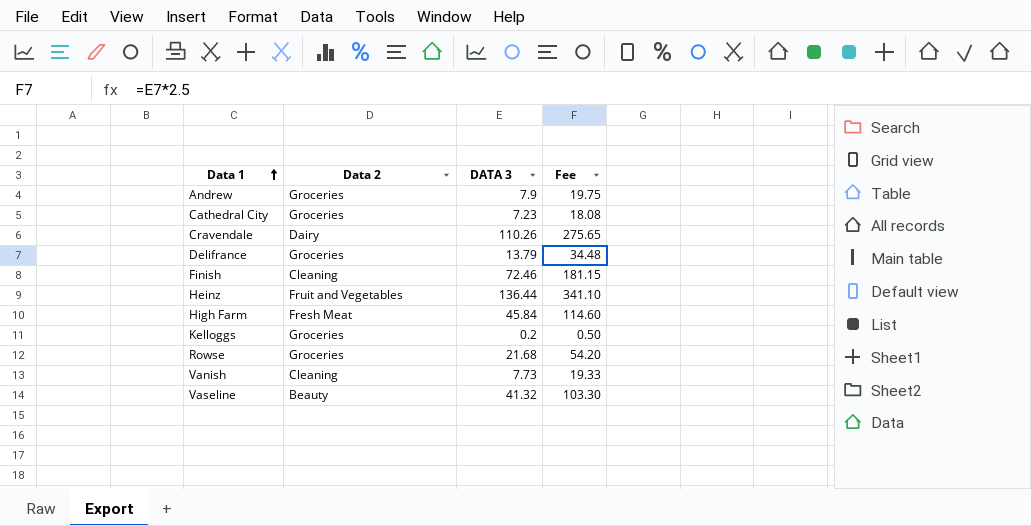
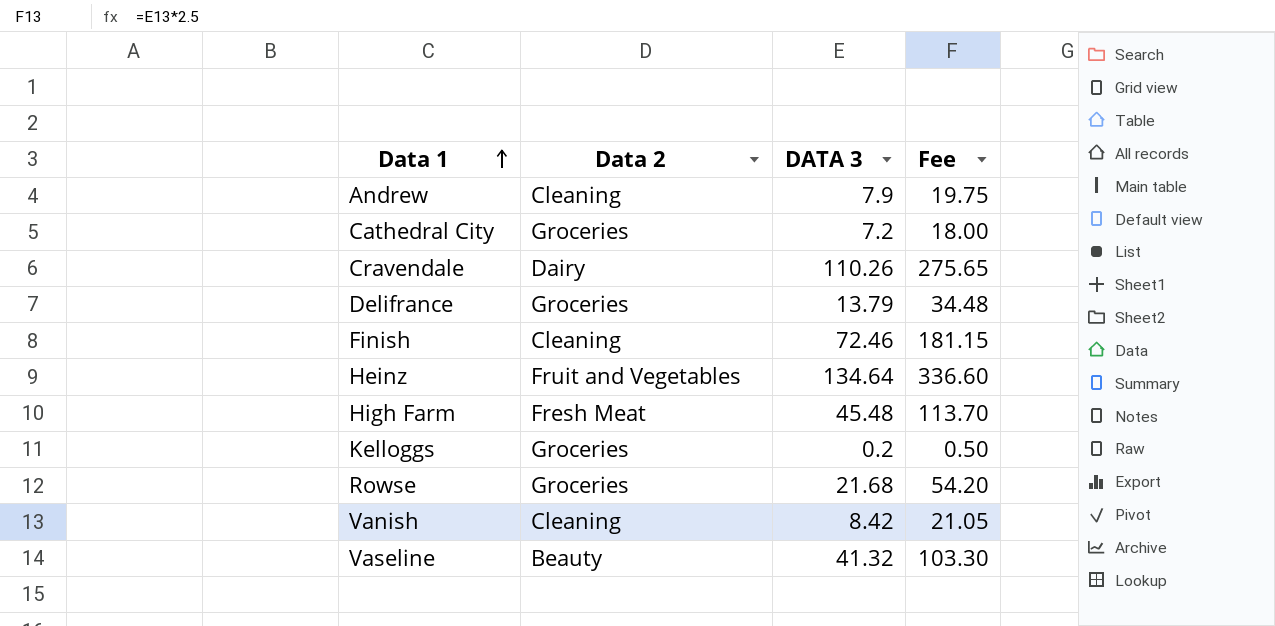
Andrew | Data 2: Groceries -> Cleaning
Cathedral City | DATA 3: 7.23 -> 7.2
Cathedral City | Fee: 18.08 -> 18.00
Heinz | DATA 3: 136.44 -> 134.64
Heinz | Fee: 341.10 -> 336.60
High Farm | DATA 3: 45.84 -> 45.48
High Farm | Fee: 114.60 -> 113.70
Vanish | DATA 3: 7.73 -> 8.42
Vanish | Fee: 19.33 -> 21.05

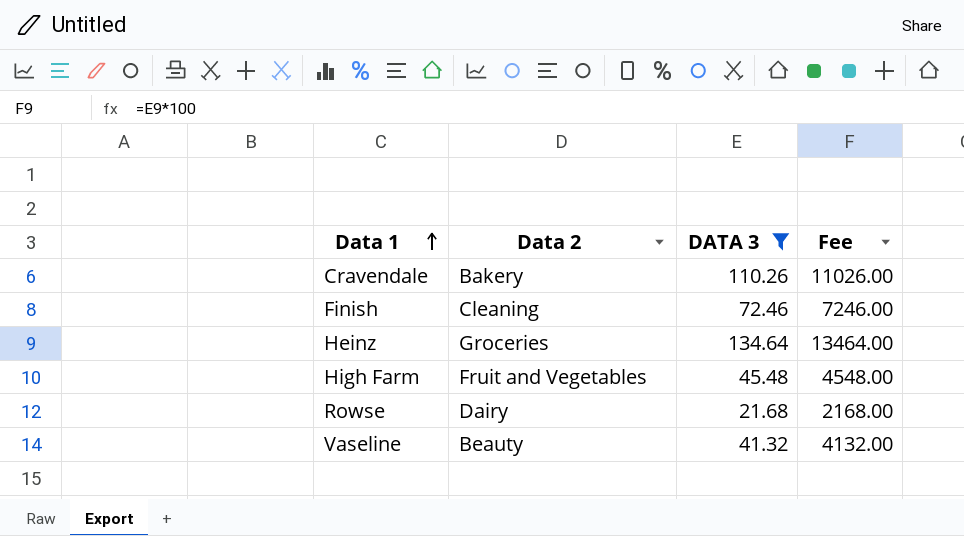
filter: none -> DATA 3 >= 21.68
column Fee | formula: [DATA 3] * 2.5 -> [DATA 3] * 100
Cravendale | Data 2: Dairy -> Bakery
Heinz | Data 2: Fruit and Vegetables -> Groceries
High Farm | Data 2: Fresh Meat -> Fruit and Vegetables
Rowse | Data 2: Groceries -> Dairy

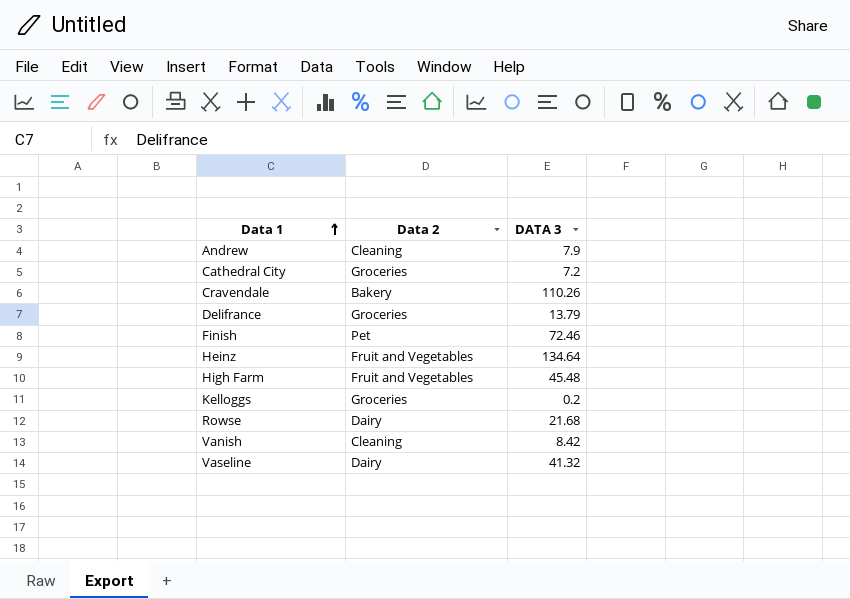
filter: DATA 3 >= 21.68 -> none
column Fee | formula: [DATA 3] * 100 -> none
Finish | Data 2: Cleaning -> Pet
Heinz | Data 2: Groceries -> Fruit and Vegetables
Vaseline | Data 2: Beauty -> Dairy

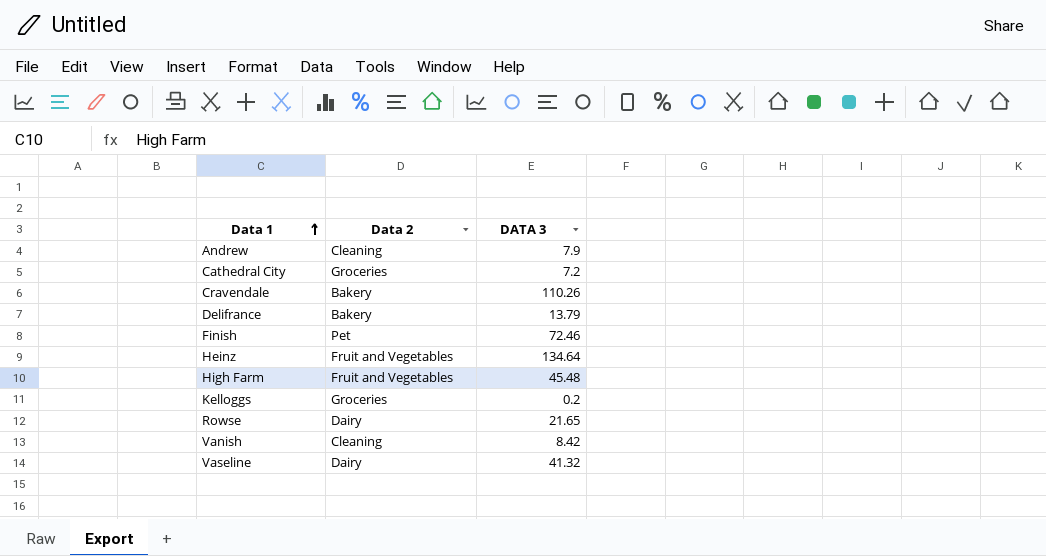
Delifrance | Data 2: Groceries -> Bakery
Rowse | DATA 3: 21.68 -> 21.65

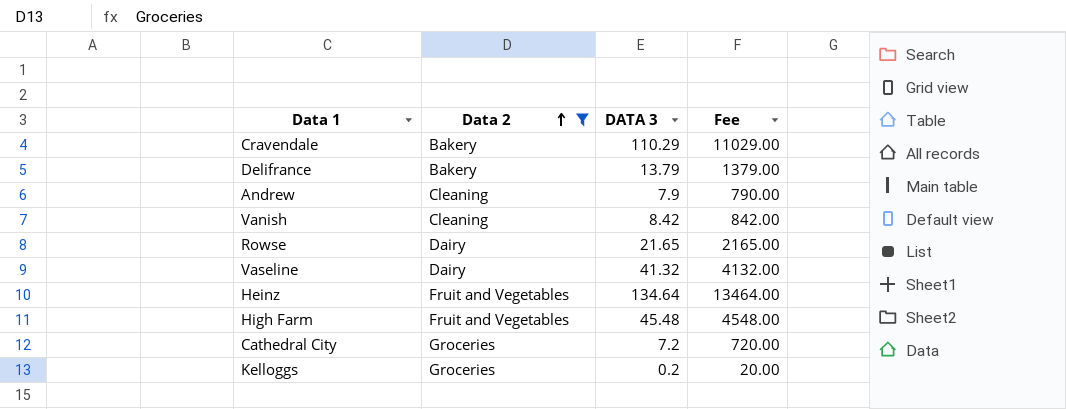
filter: none -> Data 2 != Pet
row order: Data 1 ascending -> Data 2 ascending
column Fee | formula: none -> [DATA 3] * 100
Cravendale | DATA 3: 110.26 -> 110.29

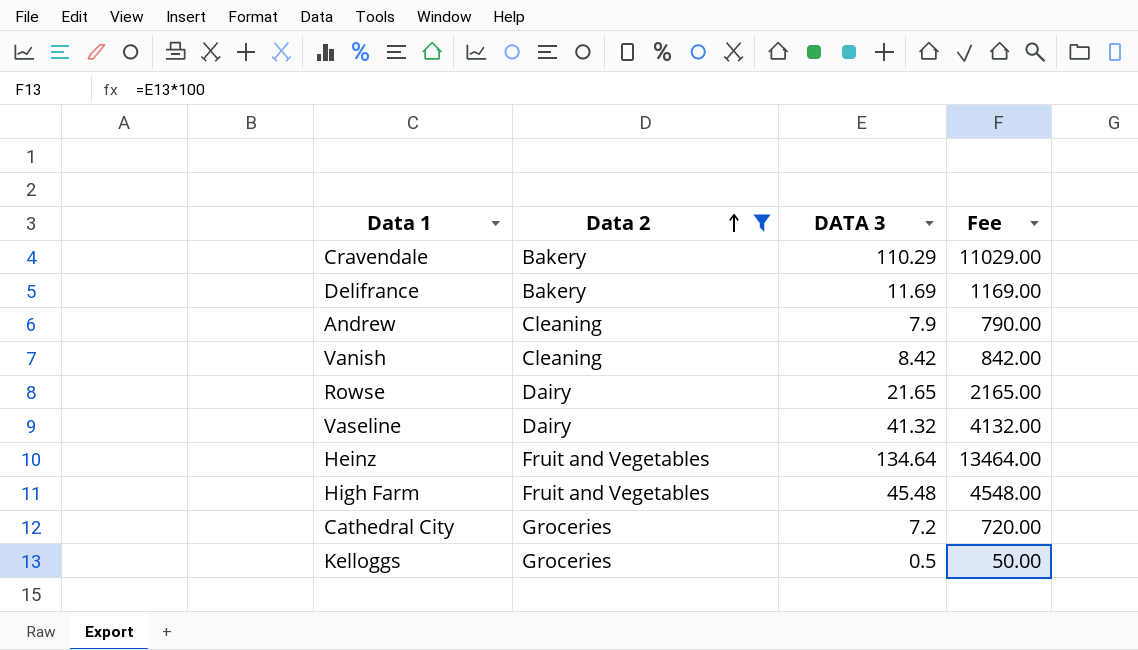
Delifrance | DATA 3: 13.79 -> 11.69
Delifrance | Fee: 1379.00 -> 1169.00
Kelloggs | DATA 3: 0.2 -> 0.5
Kelloggs | Fee: 20.00 -> 50.00

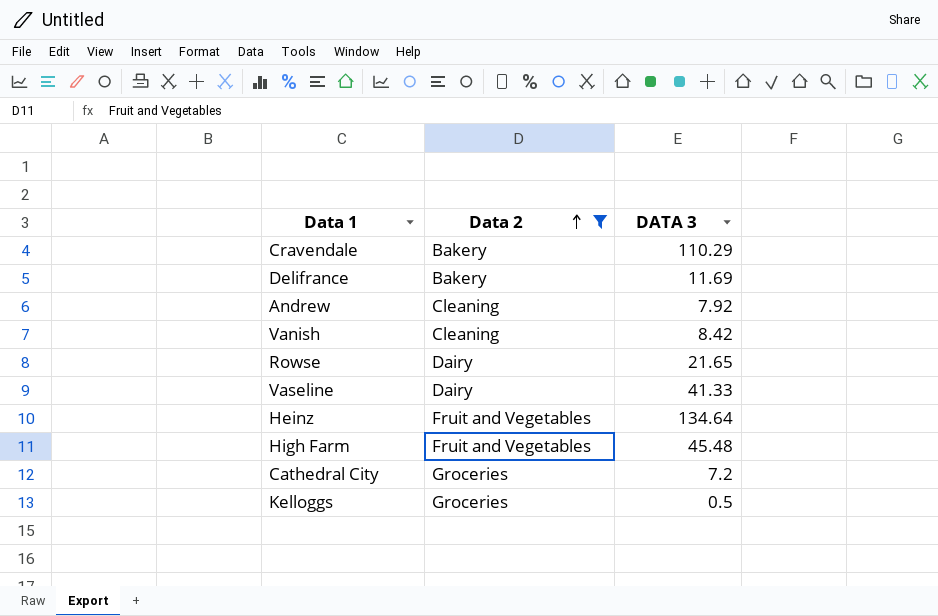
column Fee | formula: [DATA 3] * 100 -> none
Andrew | DATA 3: 7.9 -> 7.92
Vaseline | DATA 3: 41.32 -> 41.33

